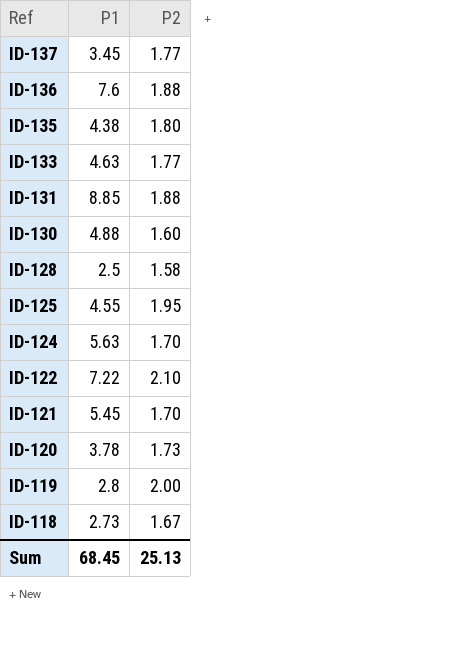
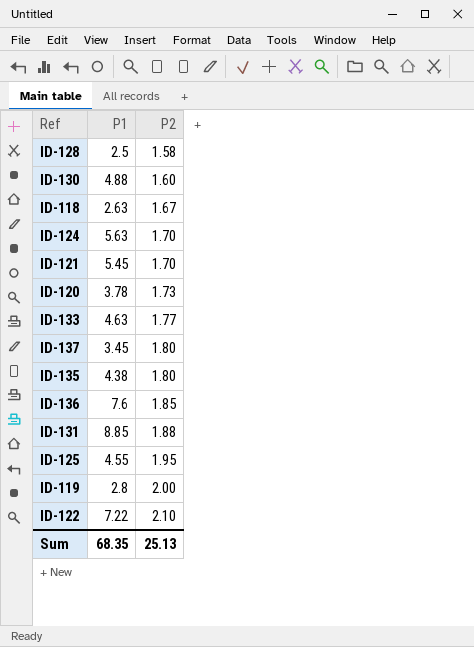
row order: Ref descending -> P2 ascending
ID-118 | P1: 2.73 -> 2.63
ID-137 | P2: 1.77 -> 1.80
ID-136 | P2: 1.88 -> 1.85
Sum | P1: 68.45 -> 68.35

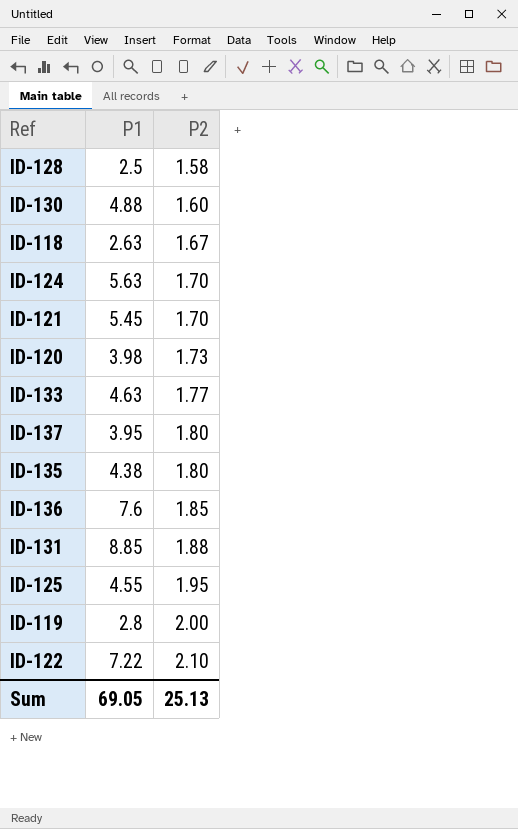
ID-120 | P1: 3.78 -> 3.98
ID-137 | P1: 3.45 -> 3.95
Sum | P1: 68.35 -> 69.05

